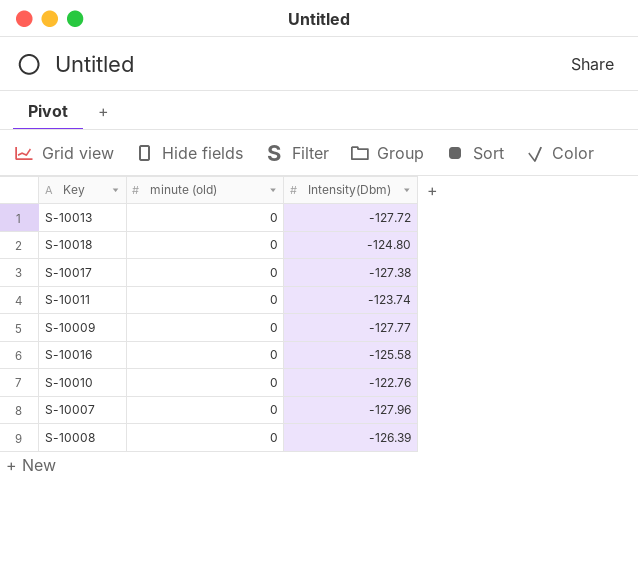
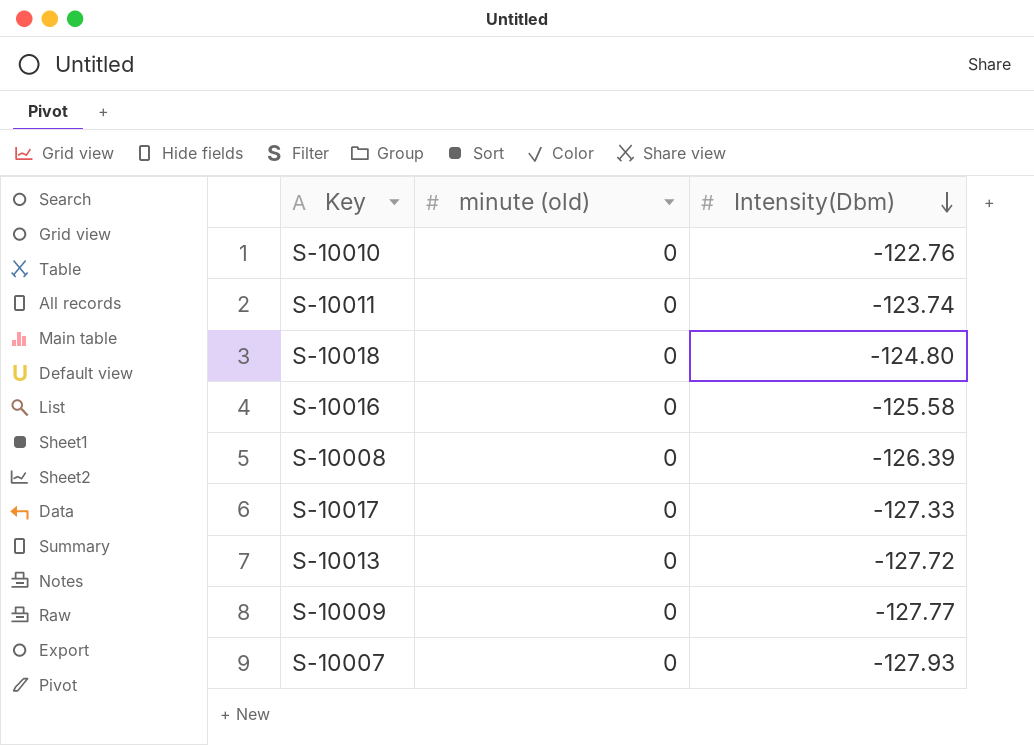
row order: none -> Intensity(Dbm) descending
S-10017 | Intensity(Dbm): -127.38 -> -127.33
S-10007 | Intensity(Dbm): -127.96 -> -127.93

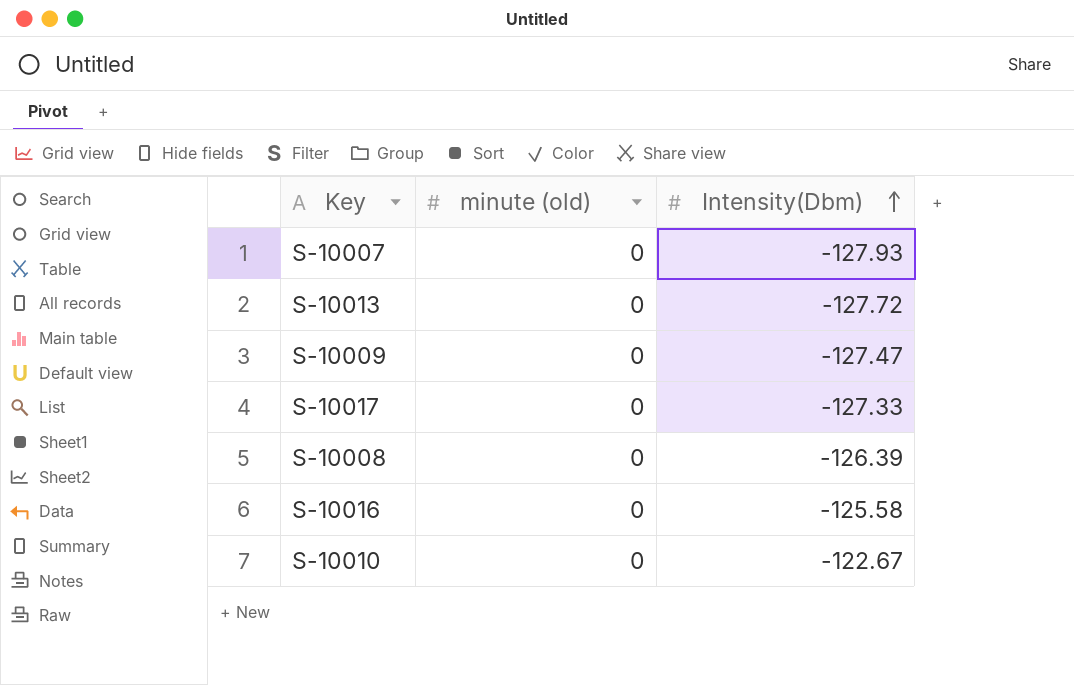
row order: Intensity(Dbm) descending -> Intensity(Dbm) ascending
row S-10011: 0 | -123.74 -> none
row S-10018: 0 | -124.80 -> none
S-10009 | Intensity(Dbm): -127.77 -> -127.47
S-10010 | Intensity(Dbm): -122.76 -> -122.67

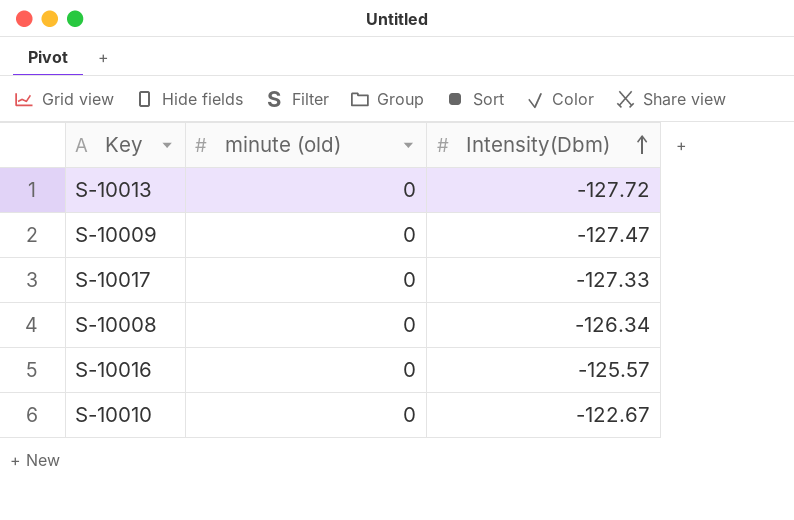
row S-10007: 0 | -127.93 -> none
S-10008 | Intensity(Dbm): -126.39 -> -126.34
S-10016 | Intensity(Dbm): -125.58 -> -125.57

